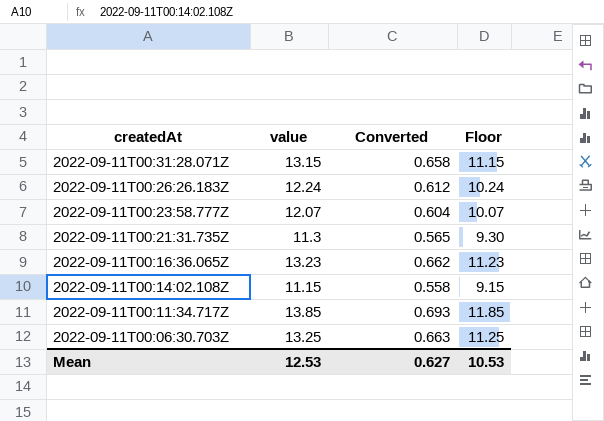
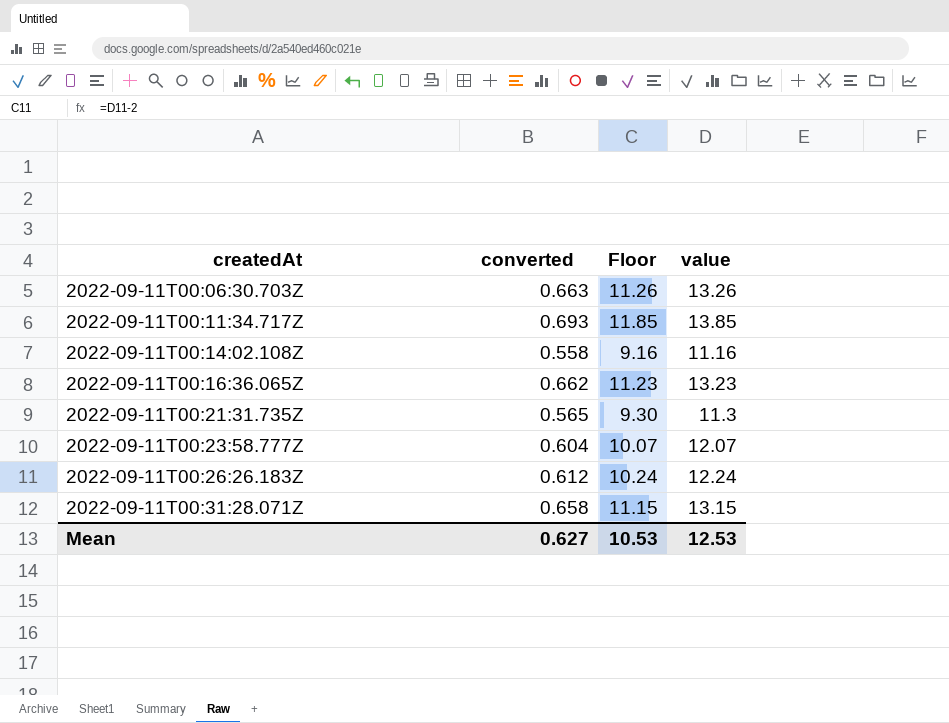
row order: createdAt descending -> createdAt ascending
column name: Converted -> converted
column value | position: 2 -> 4
2022-09-11T00:06:30.703Z | Floor: 11.25 -> 11.26
2022-09-11T00:06:30.703Z | value: 13.25 -> 13.26
2022-09-11T00:14:02.108Z | Floor: 9.15 -> 9.16
2022-09-11T00:14:02.108Z | value: 11.15 -> 11.16

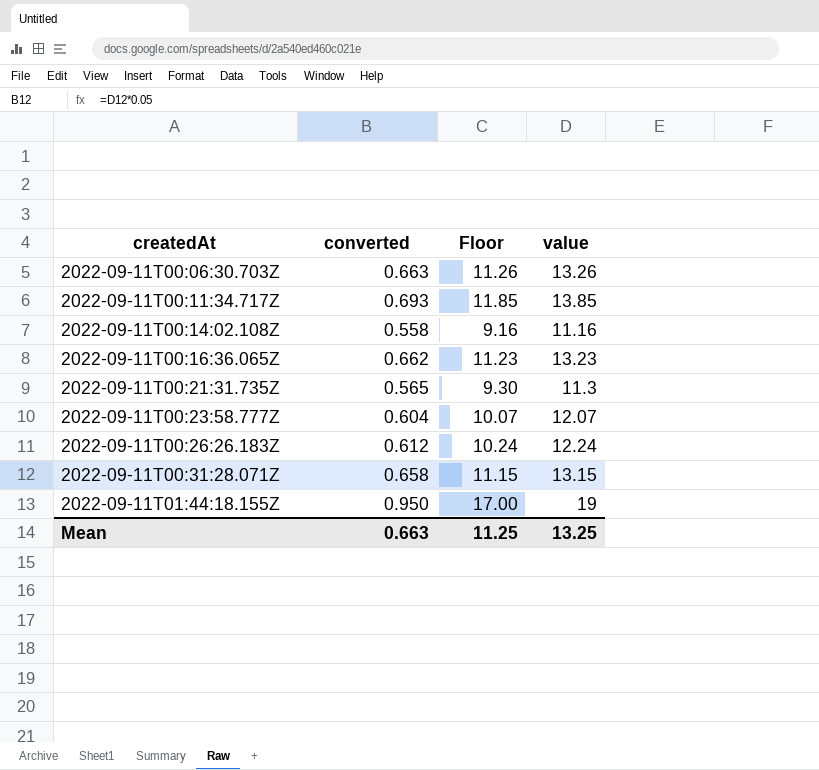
row 2022-09-11T01:44:18.155Z: none -> 0.950 | 17.00 | 19
Mean | converted: 0.627 -> 0.663
Mean | Floor: 10.53 -> 11.25
Mean | value: 12.53 -> 13.25

